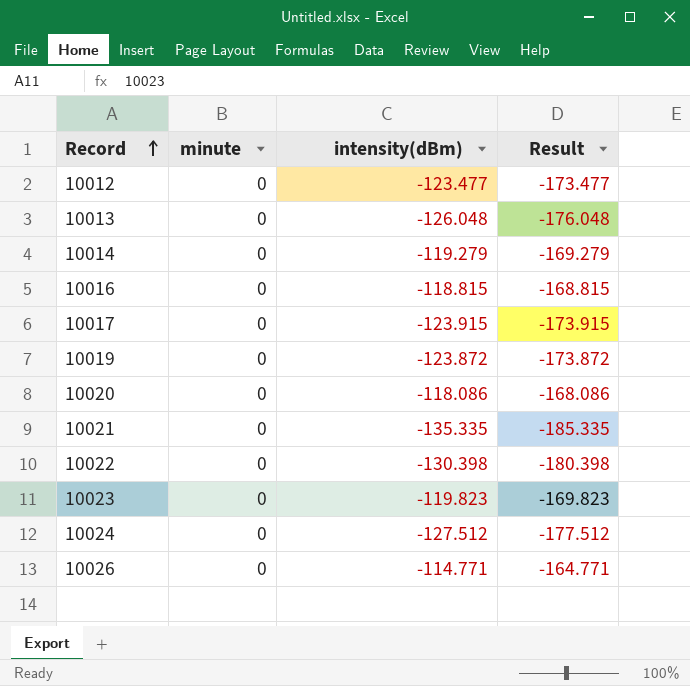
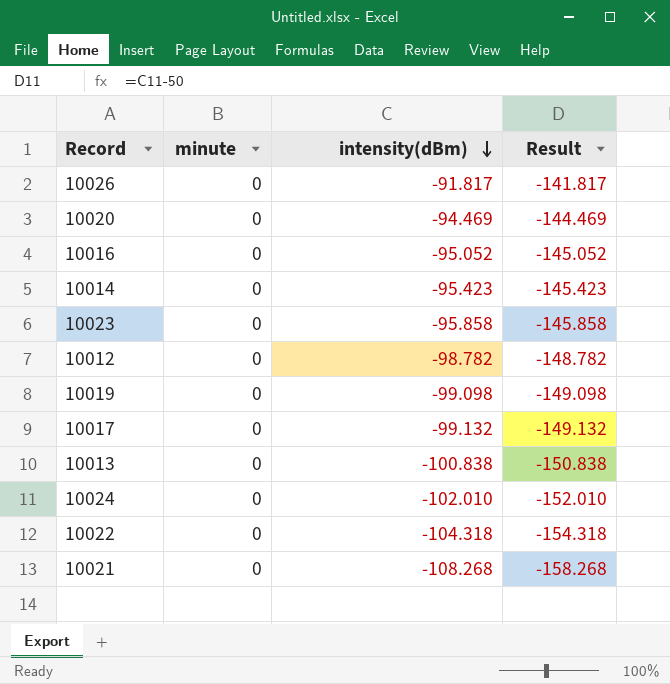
row order: Record ascending -> intensity(dBm) descending
10026 | intensity(dBm): -114.771 -> -91.817
10026 | Result: -164.771 -> -141.817
10020 | intensity(dBm): -118.086 -> -94.469
10020 | Result: -168.086 -> -144.469
10016 | intensity(dBm): -118.815 -> -95.052
10016 | Result: -168.815 -> -145.052
10014 | intensity(dBm): -119.279 -> -95.423
10014 | Result: -169.279 -> -145.423
10023 | intensity(dBm): -119.823 -> -95.858
10023 | Result: -169.823 -> -145.858
10012 | intensity(dBm): -123.477 -> -98.782
10012 | Result: -173.477 -> -148.782
10019 | intensity(dBm): -123.872 -> -99.098
10019 | Result: -173.872 -> -149.098
10017 | intensity(dBm): -123.915 -> -99.132
10017 | Result: -173.915 -> -149.132
10013 | intensity(dBm): -126.048 -> -100.838
10013 | Result: -176.048 -> -150.838
10024 | intensity(dBm): -127.512 -> -102.010
10024 | Result: -177.512 -> -152.010
10022 | intensity(dBm): -130.398 -> -104.318
10022 | Result: -180.398 -> -154.318
10021 | intensity(dBm): -135.335 -> -108.268
10021 | Result: -185.335 -> -158.268

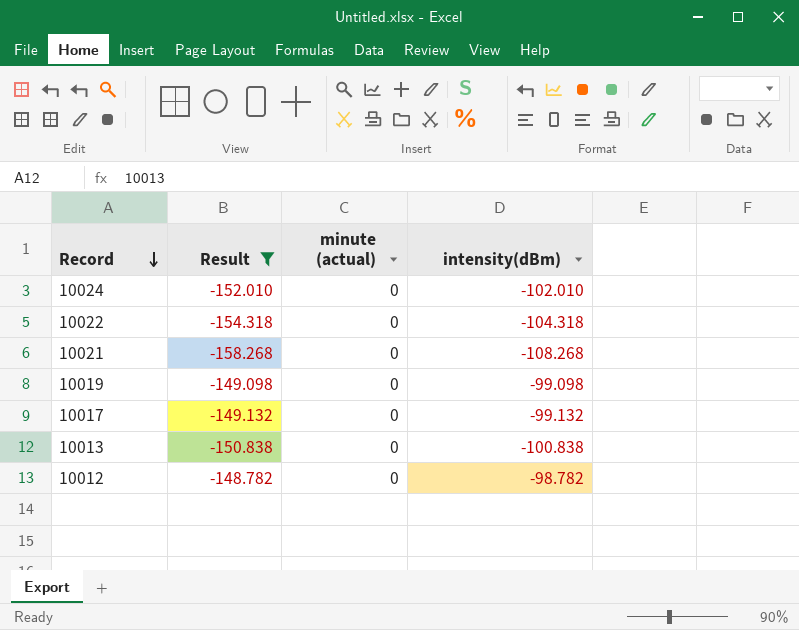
filter: none -> Result <= -148.782
row order: intensity(dBm) descending -> Record descending
column Result | position: 4 -> 2
column name: minute -> minute (actual)

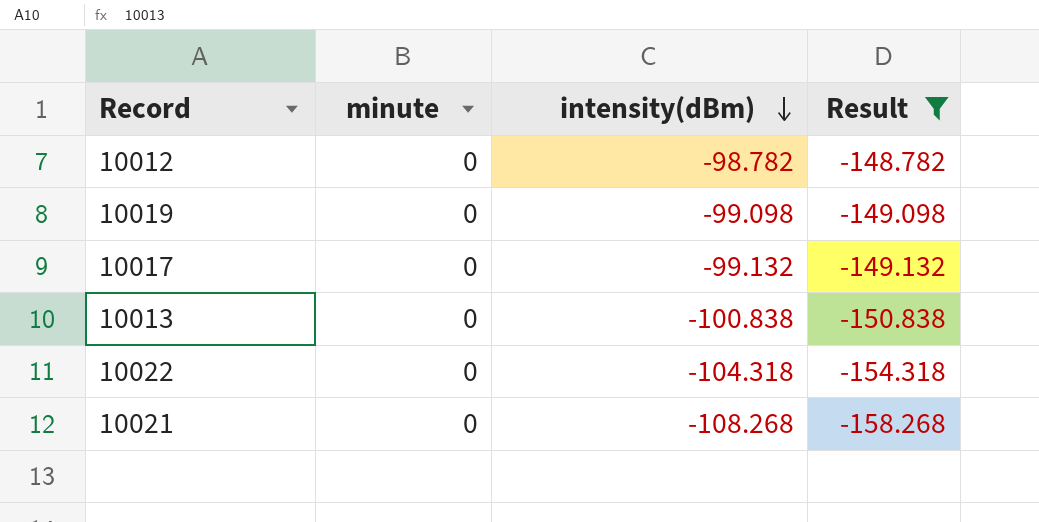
row order: Record descending -> intensity(dBm) descending
column name: minute (actual) -> minute
column Result | position: 2 -> 4
row 10024: -152.010 | 0 | -102.010 -> none

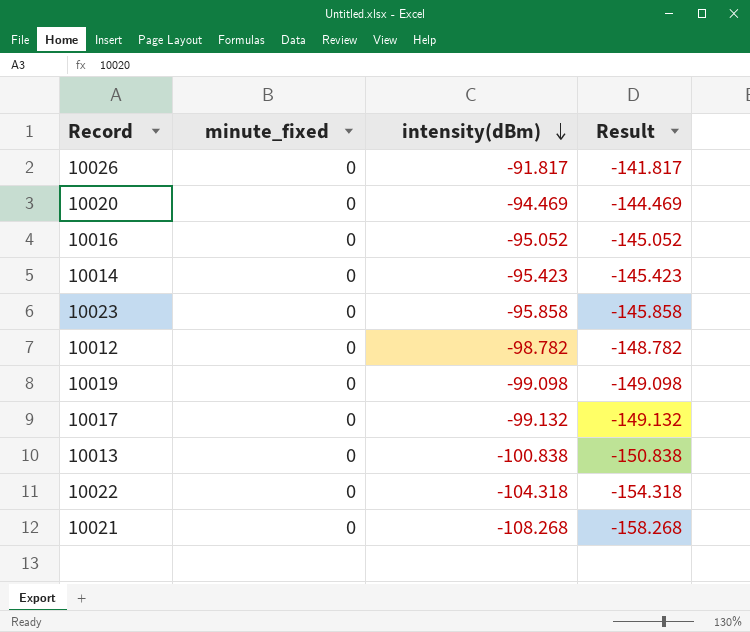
filter: Result <= -148.782 -> none
column name: minute -> minute_fixed

